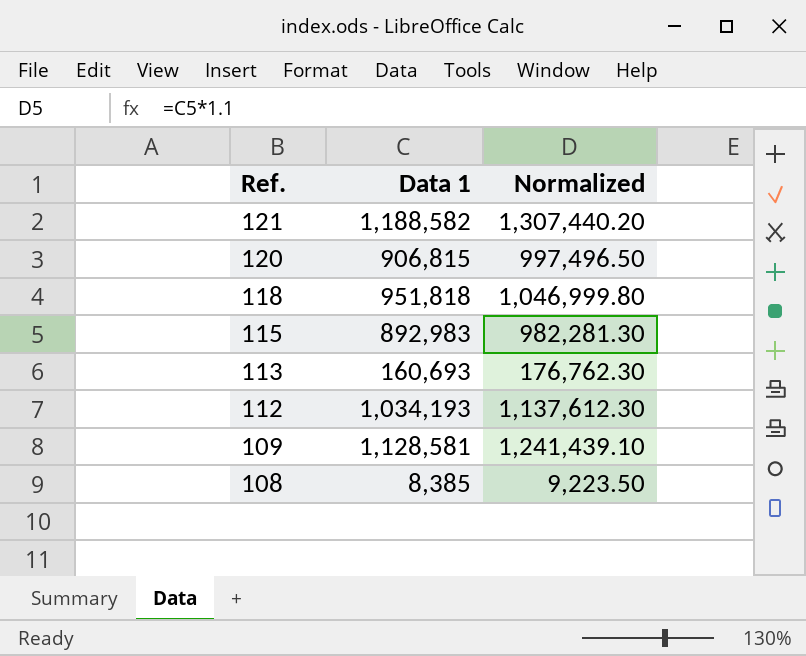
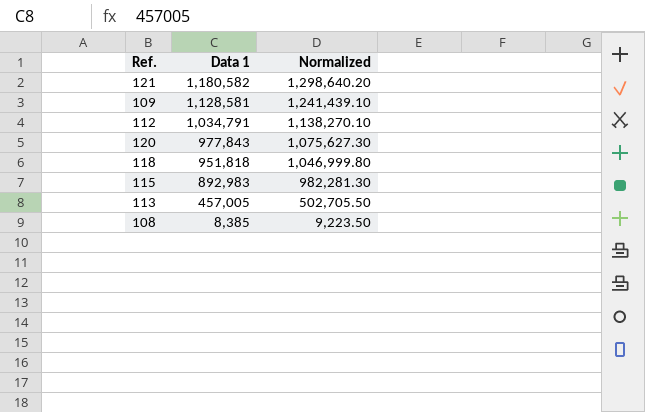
row order: Ref. descending -> Data 1 descending
121 | Data 1: 1,188,582 -> 1,180,582
121 | Normalized: 1,307,440.20 -> 1,298,640.20
112 | Data 1: 1,034,193 -> 1,034,791
112 | Normalized: 1,137,612.30 -> 1,138,270.10
120 | Data 1: 906,815 -> 977,843
120 | Normalized: 997,496.50 -> 1,075,627.30
113 | Data 1: 160,693 -> 457,005
113 | Normalized: 176,762.30 -> 502,705.50

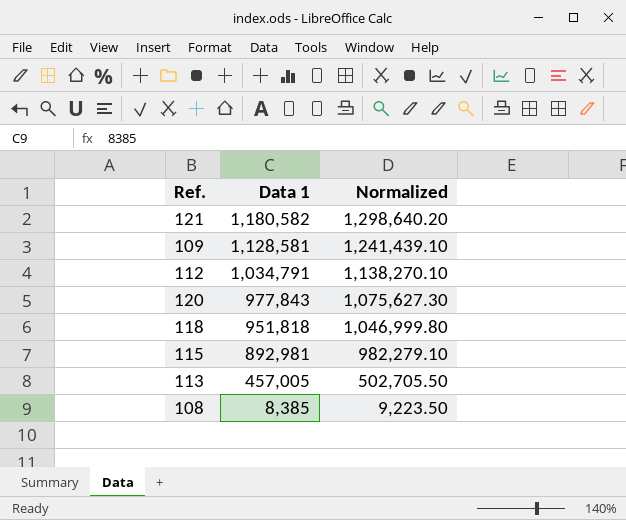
115 | Data 1: 892,983 -> 892,981
115 | Normalized: 982,281.30 -> 982,279.10

